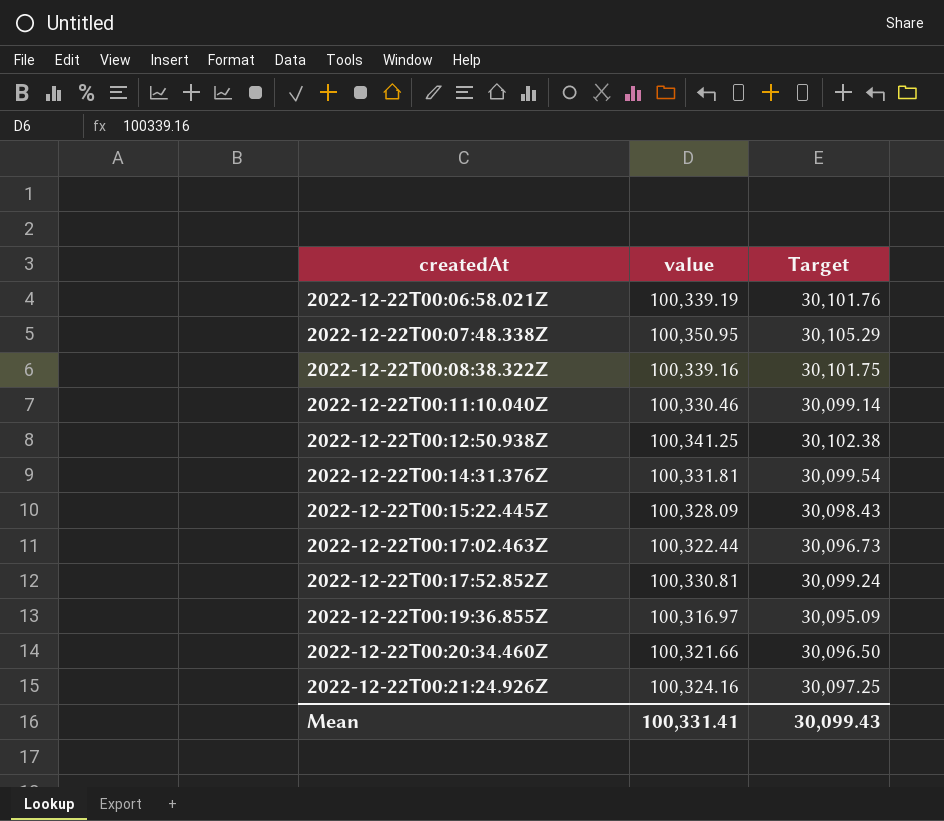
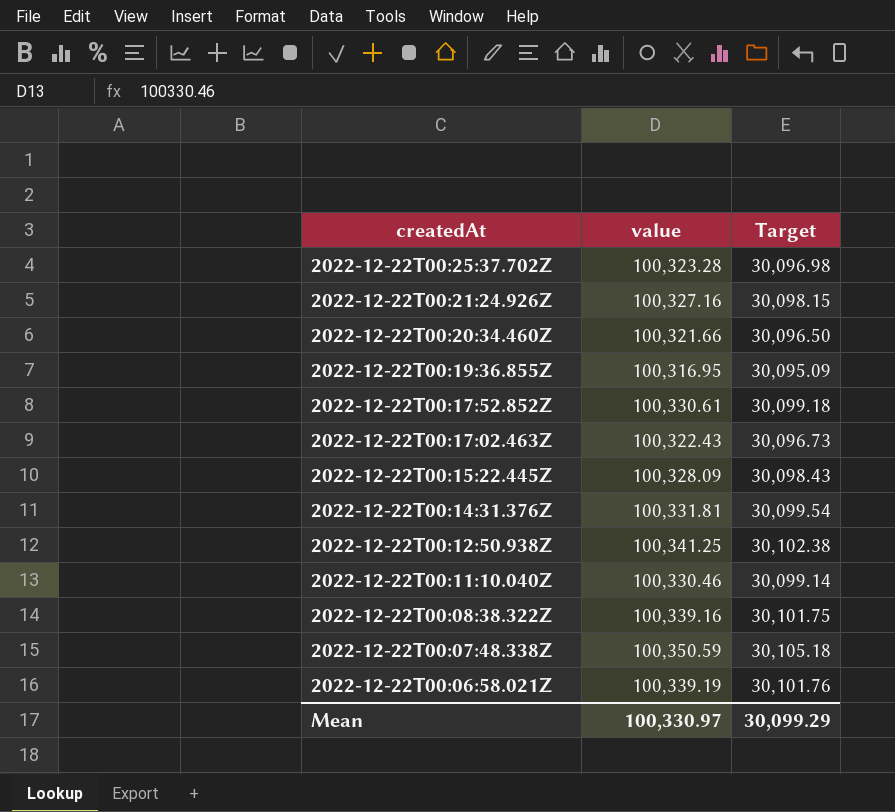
row order: createdAt ascending -> createdAt descending
row 2022-12-22T00:25:37.702Z: none -> 100,323.28 | 30,096.98
2022-12-22T00:21:24.926Z | value: 100,324.16 -> 100,327.16
2022-12-22T00:21:24.926Z | Target: 30,097.25 -> 30,098.15
2022-12-22T00:19:36.855Z | value: 100,316.97 -> 100,316.95
2022-12-22T00:17:52.852Z | value: 100,330.81 -> 100,330.61
2022-12-22T00:17:52.852Z | Target: 30,099.24 -> 30,099.18
2022-12-22T00:17:02.463Z | value: 100,322.44 -> 100,322.43
2022-12-22T00:07:48.338Z | value: 100,350.95 -> 100,350.59
2022-12-22T00:07:48.338Z | Target: 30,105.29 -> 30,105.18
Mean | value: 100,331.41 -> 100,330.97
Mean | Target: 30,099.43 -> 30,099.29

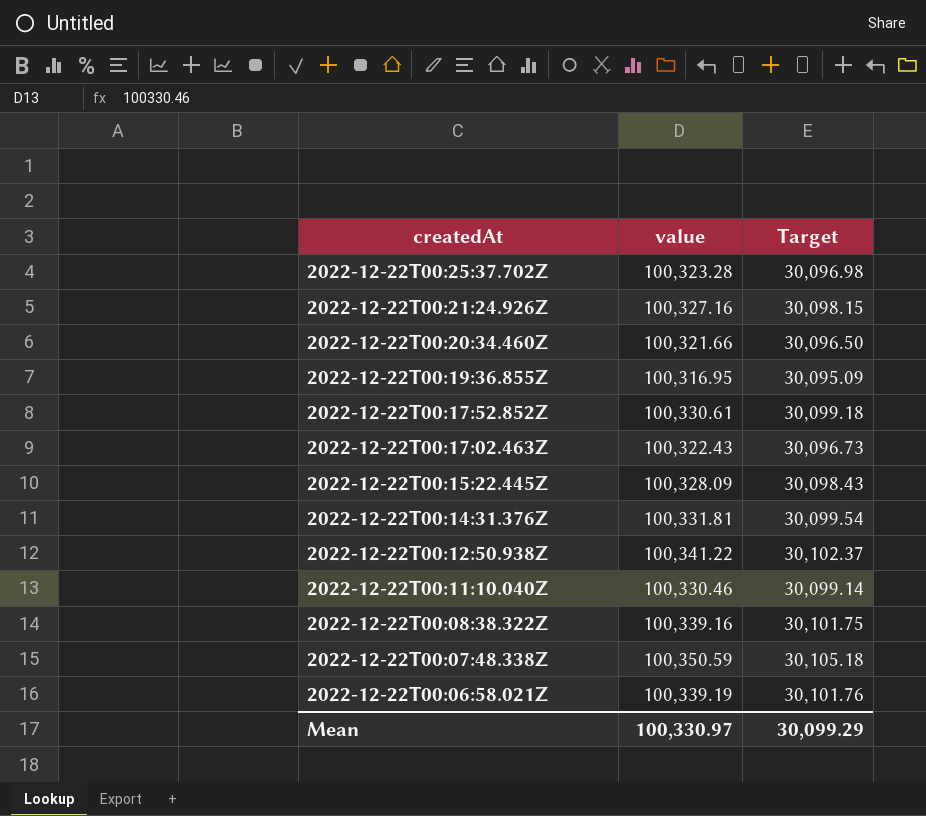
2022-12-22T00:12:50.938Z | value: 100,341.25 -> 100,341.22
2022-12-22T00:12:50.938Z | Target: 30,102.38 -> 30,102.37

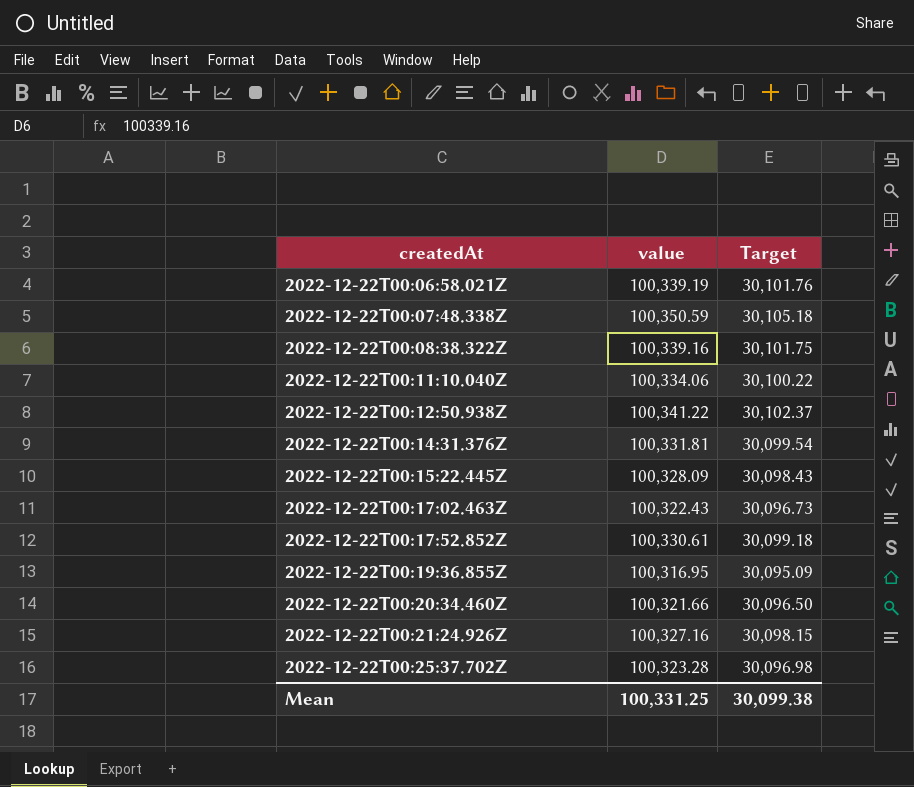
row order: createdAt descending -> createdAt ascending
2022-12-22T00:11:10.040Z | value: 100,330.46 -> 100,334.06
2022-12-22T00:11:10.040Z | Target: 30,099.14 -> 30,100.22
Mean | value: 100,330.97 -> 100,331.25
Mean | Target: 30,099.29 -> 30,099.38

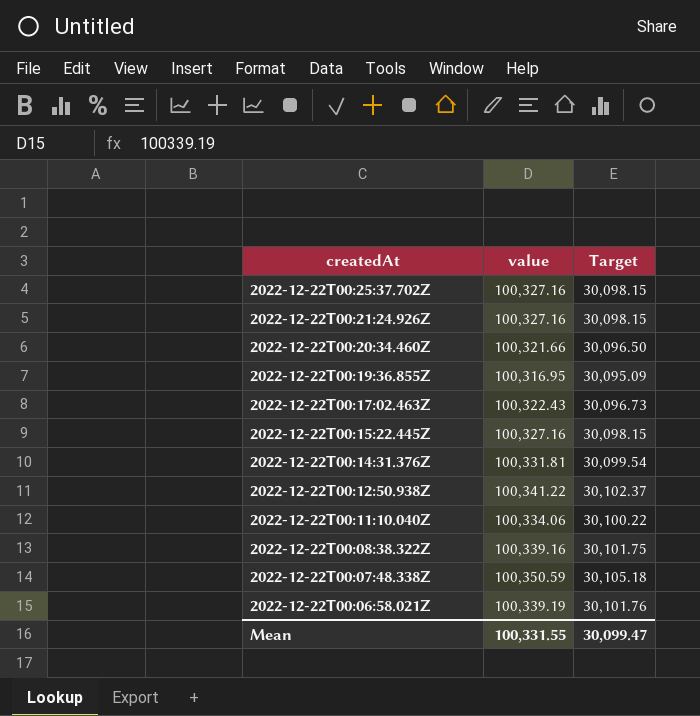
row order: createdAt ascending -> createdAt descending
row 2022-12-22T00:17:52.852Z: 100,330.61 | 30,099.18 -> none
2022-12-22T00:25:37.702Z | value: 100,323.28 -> 100,327.16
2022-12-22T00:25:37.702Z | Target: 30,096.98 -> 30,098.15
2022-12-22T00:15:22.445Z | value: 100,328.09 -> 100,327.16
2022-12-22T00:15:22.445Z | Target: 30,098.43 -> 30,098.15
Mean | value: 100,331.25 -> 100,331.55
Mean | Target: 30,099.38 -> 30,099.47

